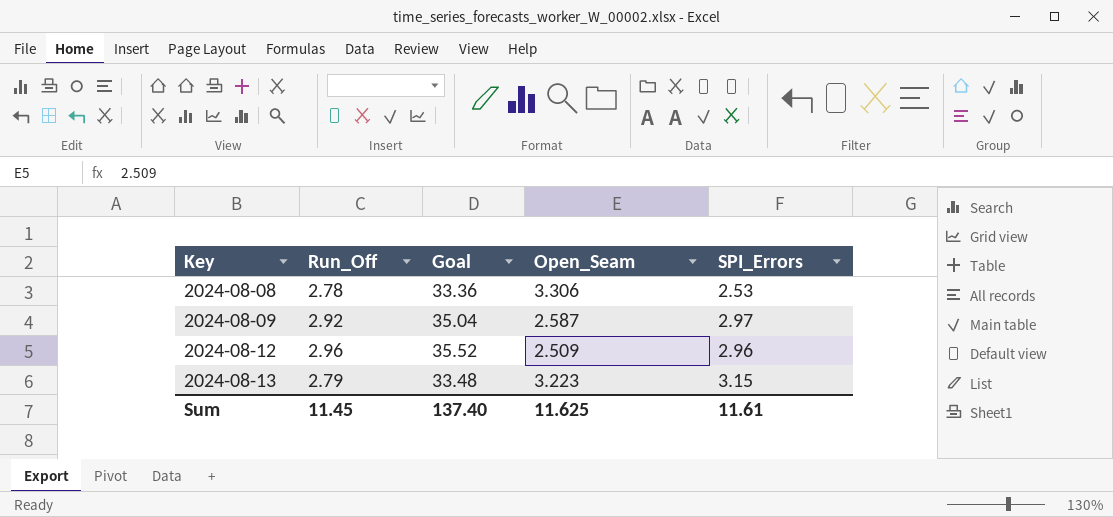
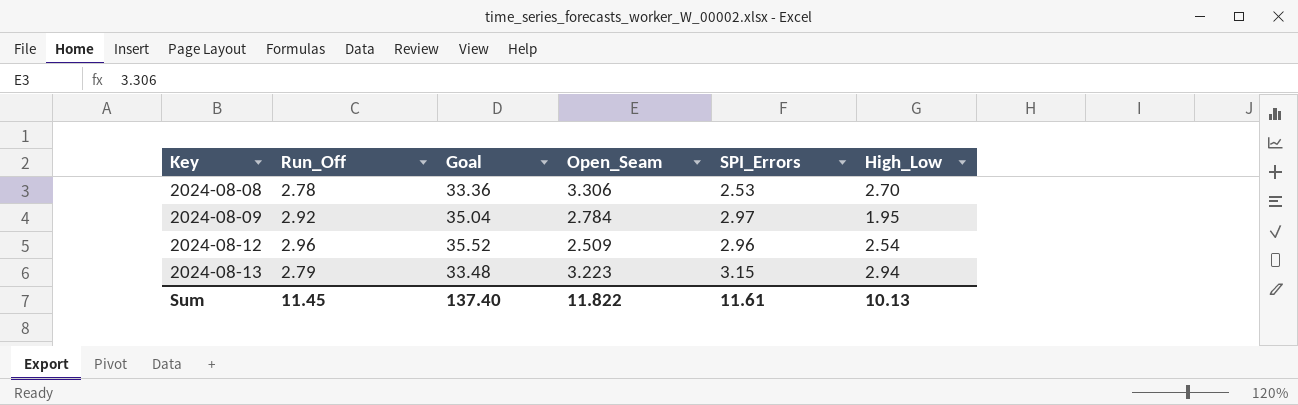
column High_Low | position: none -> 6
2024-08-09 | Open_Seam: 2.587 -> 2.784
Sum | Open_Seam: 11.625 -> 11.822

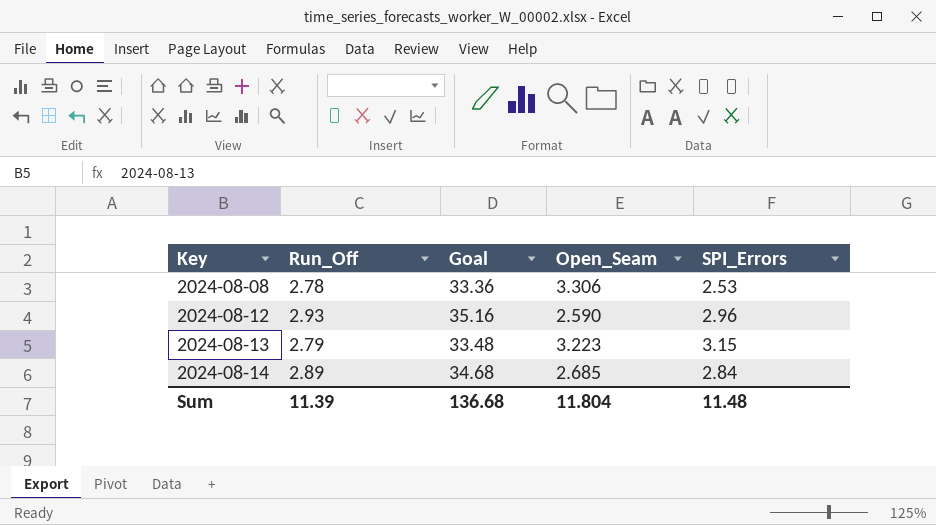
column High_Low | position: 6 -> none
row 2024-08-09: 2.92 | 35.04 | 2.784 | 2.97 | 1.95 -> none
2024-08-12 | Run_Off: 2.96 -> 2.93
2024-08-12 | Goal: 35.52 -> 35.16
2024-08-12 | Open_Seam: 2.509 -> 2.590
row 2024-08-14: none -> 2.89 | 34.68 | 2.685 | 2.84
Sum | Run_Off: 11.45 -> 11.39
Sum | Goal: 137.40 -> 136.68
Sum | Open_Seam: 11.822 -> 11.804
Sum | SPI_Errors: 11.61 -> 11.48

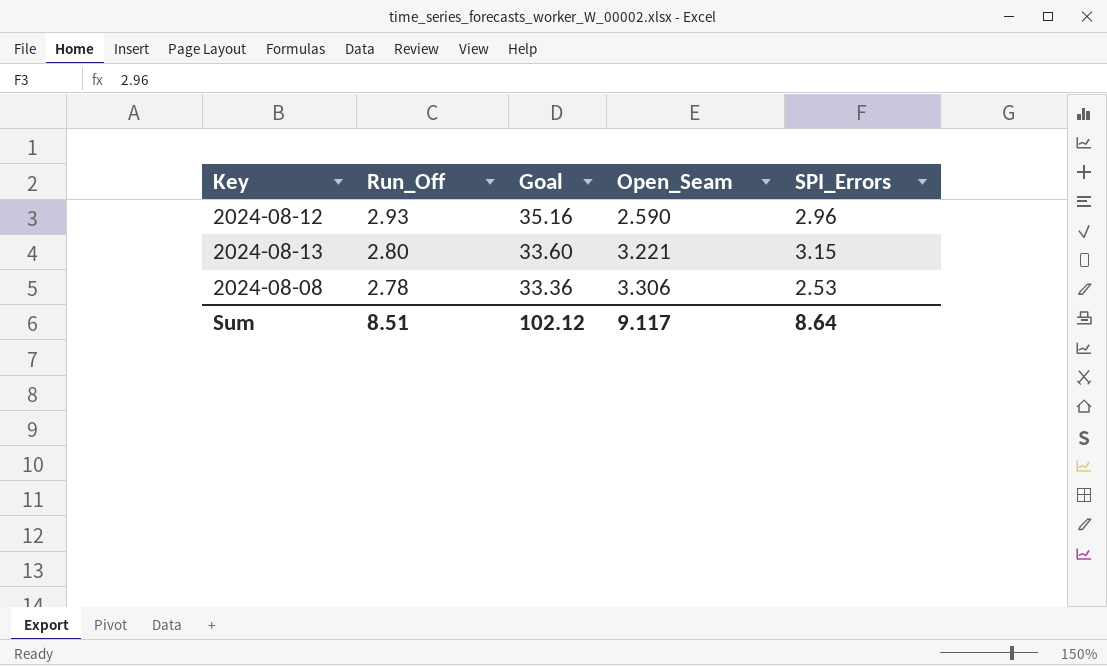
row order: Key ascending -> Run_Off descending
row 2024-08-14: 2.89 | 34.68 | 2.685 | 2.84 -> none
2024-08-13 | Run_Off: 2.79 -> 2.80
2024-08-13 | Goal: 33.48 -> 33.60
2024-08-13 | Open_Seam: 3.223 -> 3.221
Sum | Run_Off: 11.39 -> 8.51
Sum | Goal: 136.68 -> 102.12
Sum | Open_Seam: 11.804 -> 9.117
Sum | SPI_Errors: 11.48 -> 8.64

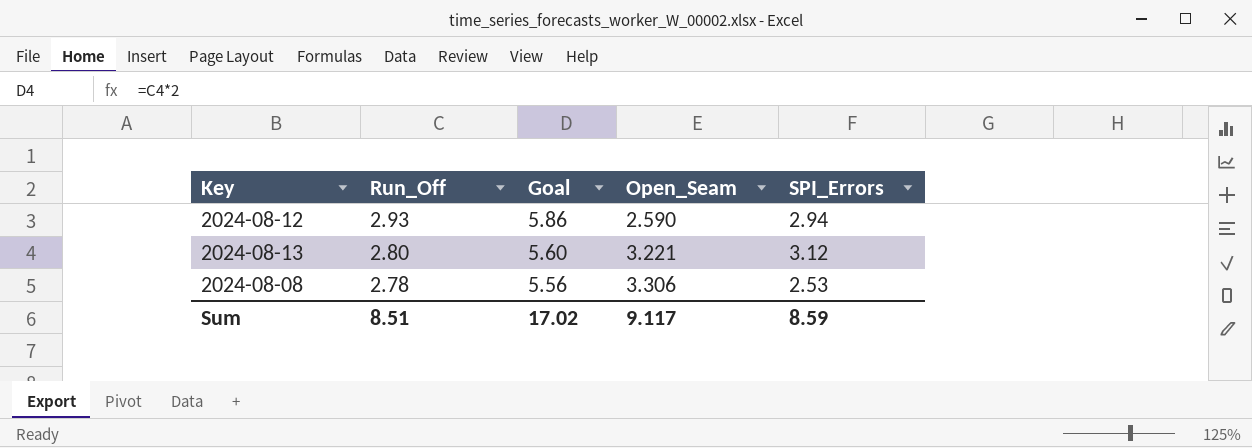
column Goal | formula: [Run_Off] * 12 -> [Run_Off] * 2
2024-08-12 | SPI_Errors: 2.96 -> 2.94
2024-08-13 | SPI_Errors: 3.15 -> 3.12
Sum | Goal: 102.12 -> 17.02
Sum | SPI_Errors: 8.64 -> 8.59

